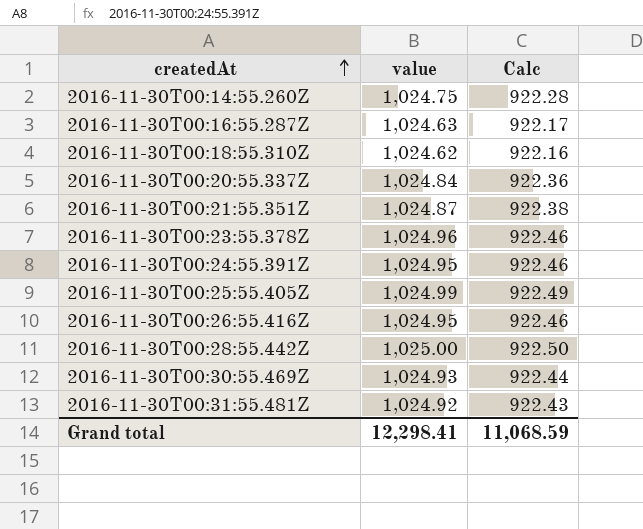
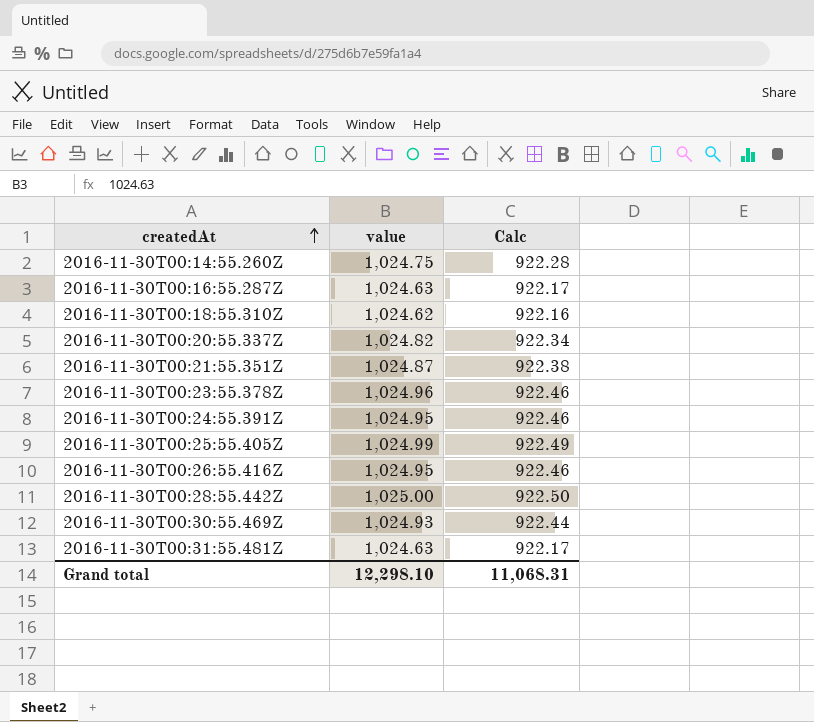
2016-11-30T00:20:55.337Z | value: 1,024.84 -> 1,024.82
2016-11-30T00:20:55.337Z | Calc: 922.36 -> 922.34
2016-11-30T00:31:55.481Z | value: 1,024.92 -> 1,024.63
2016-11-30T00:31:55.481Z | Calc: 922.43 -> 922.17
Grand total | value: 12,298.41 -> 12,298.10
Grand total | Calc: 11,068.59 -> 11,068.31

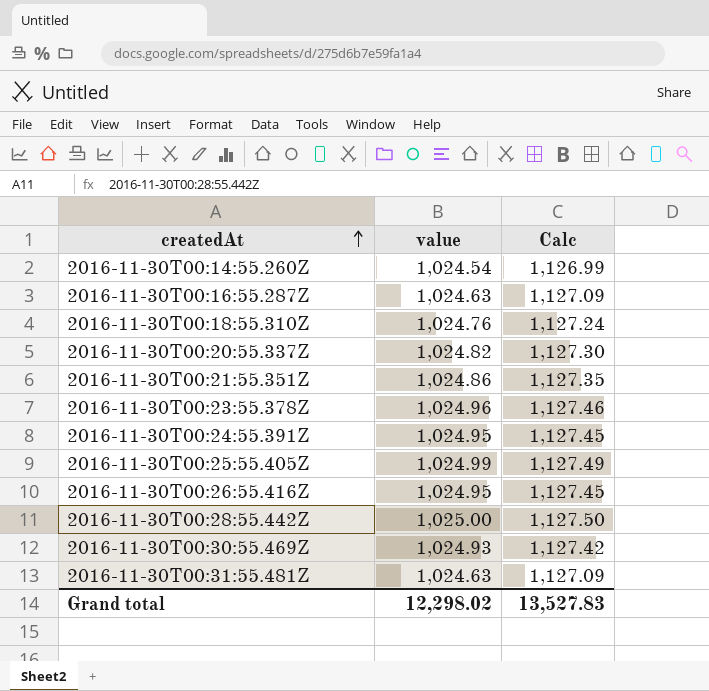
column Calc | formula: [value] * 0.9 -> [value] * 1.1
2016-11-30T00:14:55.260Z | value: 1,024.75 -> 1,024.54
2016-11-30T00:18:55.310Z | value: 1,024.62 -> 1,024.76
2016-11-30T00:21:55.351Z | value: 1,024.87 -> 1,024.86
Grand total | value: 12,298.10 -> 12,298.02
Grand total | Calc: 11,068.31 -> 13,527.83

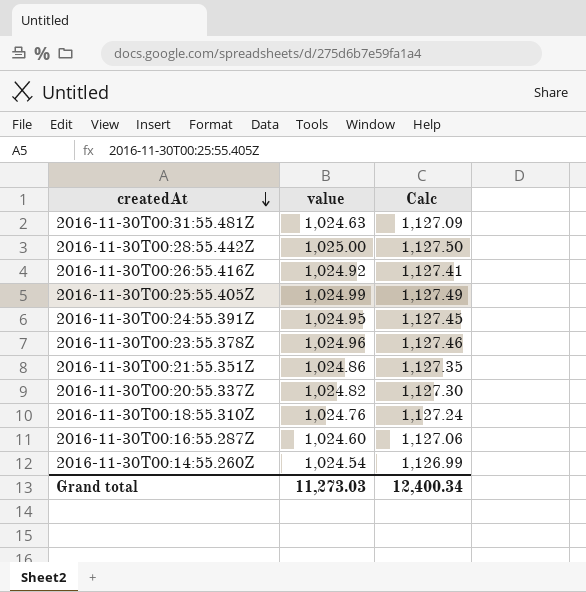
row order: createdAt ascending -> createdAt descending
row 2016-11-30T00:30:55.469Z: 1,024.93 | 1,127.42 -> none
2016-11-30T00:26:55.416Z | value: 1,024.95 -> 1,024.92
2016-11-30T00:26:55.416Z | Calc: 1,127.45 -> 1,127.41
2016-11-30T00:16:55.287Z | value: 1,024.63 -> 1,024.60
2016-11-30T00:16:55.287Z | Calc: 1,127.09 -> 1,127.06
Grand total | value: 12,298.02 -> 11,273.03
Grand total | Calc: 13,527.83 -> 12,400.34

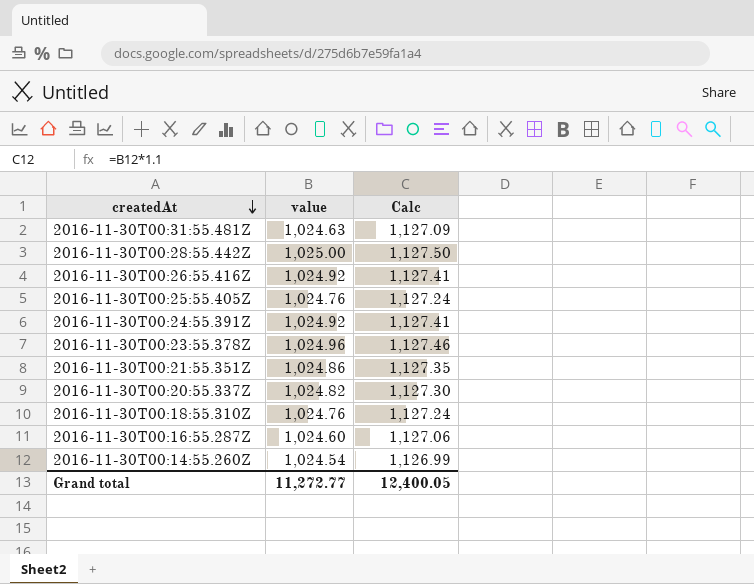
2016-11-30T00:25:55.405Z | value: 1,024.99 -> 1,024.76
2016-11-30T00:25:55.405Z | Calc: 1,127.49 -> 1,127.24
2016-11-30T00:24:55.391Z | value: 1,024.95 -> 1,024.92
2016-11-30T00:24:55.391Z | Calc: 1,127.45 -> 1,127.41
Grand total | value: 11,273.03 -> 11,272.77
Grand total | Calc: 12,400.34 -> 12,400.05

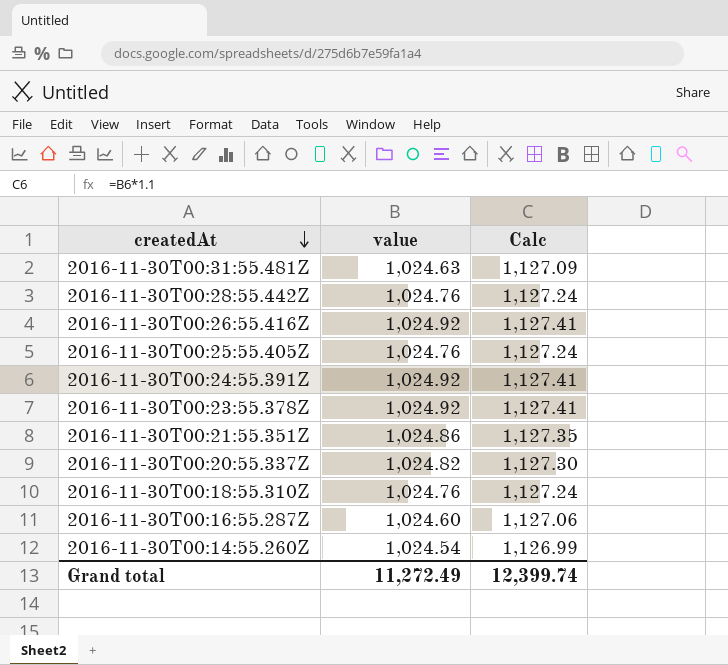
2016-11-30T00:28:55.442Z | value: 1,025.00 -> 1,024.76
2016-11-30T00:28:55.442Z | Calc: 1,127.50 -> 1,127.24
2016-11-30T00:23:55.378Z | value: 1,024.96 -> 1,024.92
2016-11-30T00:23:55.378Z | Calc: 1,127.46 -> 1,127.41
Grand total | value: 11,272.77 -> 11,272.49
Grand total | Calc: 12,400.05 -> 12,399.74

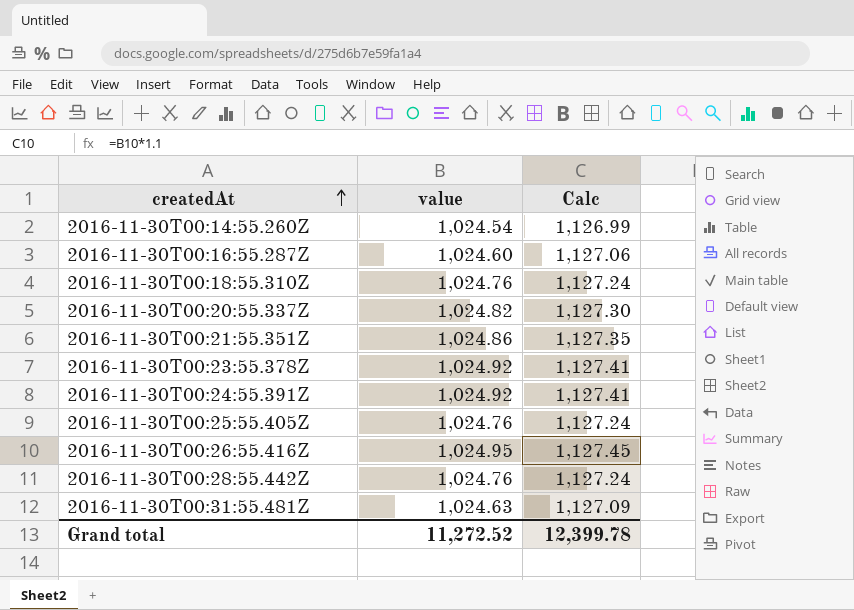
row order: createdAt descending -> createdAt ascending
2016-11-30T00:26:55.416Z | value: 1,024.92 -> 1,024.95
2016-11-30T00:26:55.416Z | Calc: 1,127.41 -> 1,127.45
Grand total | value: 11,272.49 -> 11,272.52
Grand total | Calc: 12,399.74 -> 12,399.78

